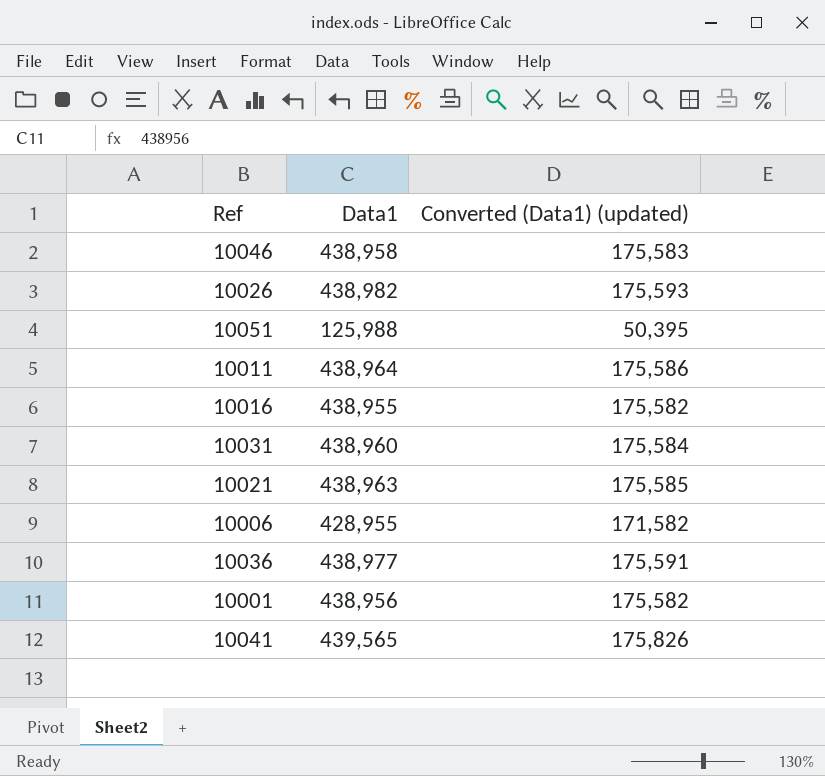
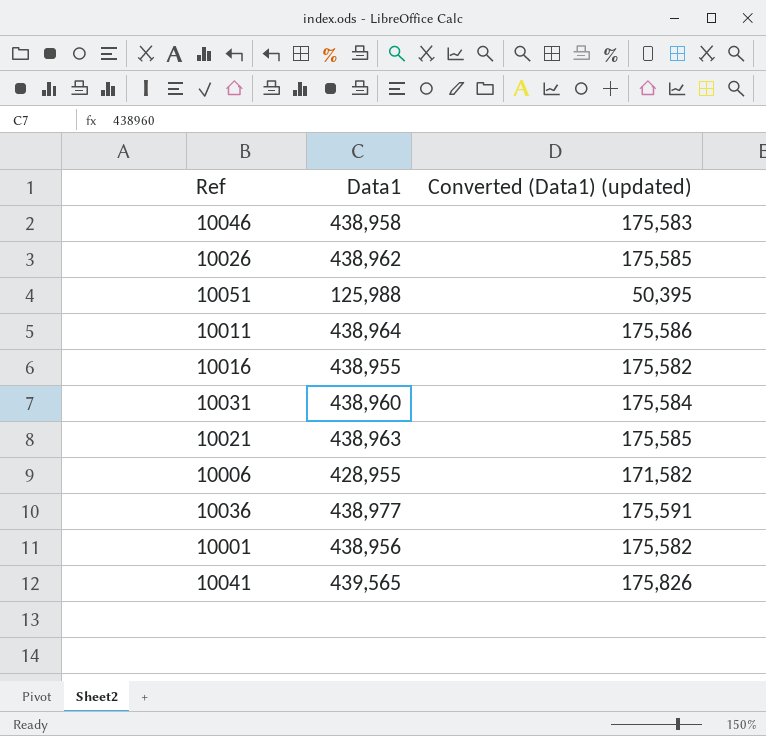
10026 | Data1: 438,982 -> 438,962
10026 | Converted (Data1) (updated): 175,593 -> 175,585

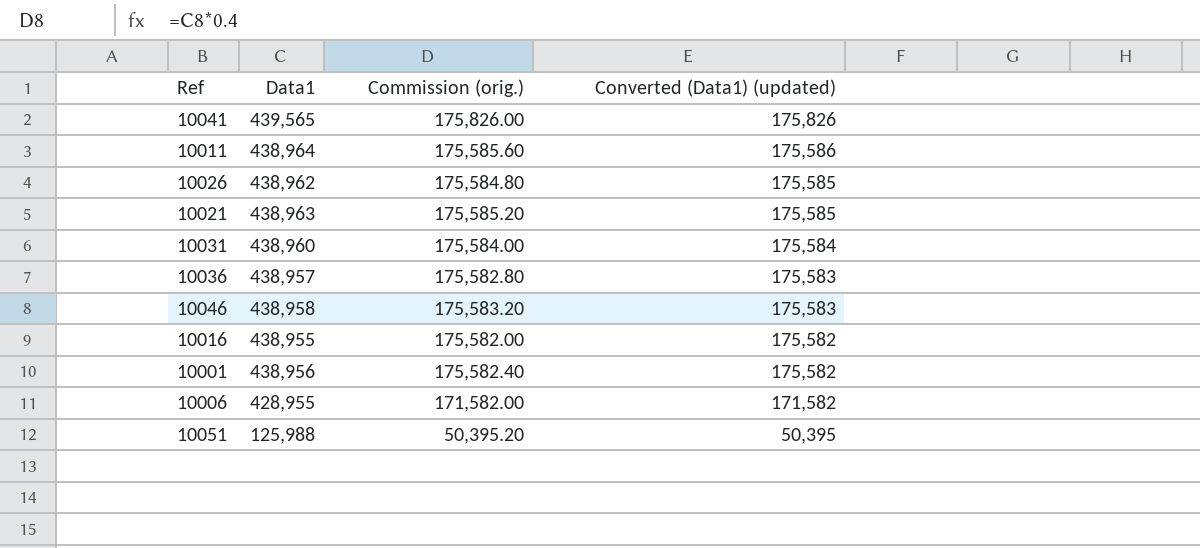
row order: none -> Converted (Data1) (updated) descending
column Commission (orig.) | formula: none -> [Data1] * 0.4
10036 | Data1: 438,977 -> 438,957
10036 | Converted (Data1) (updated): 175,591 -> 175,583

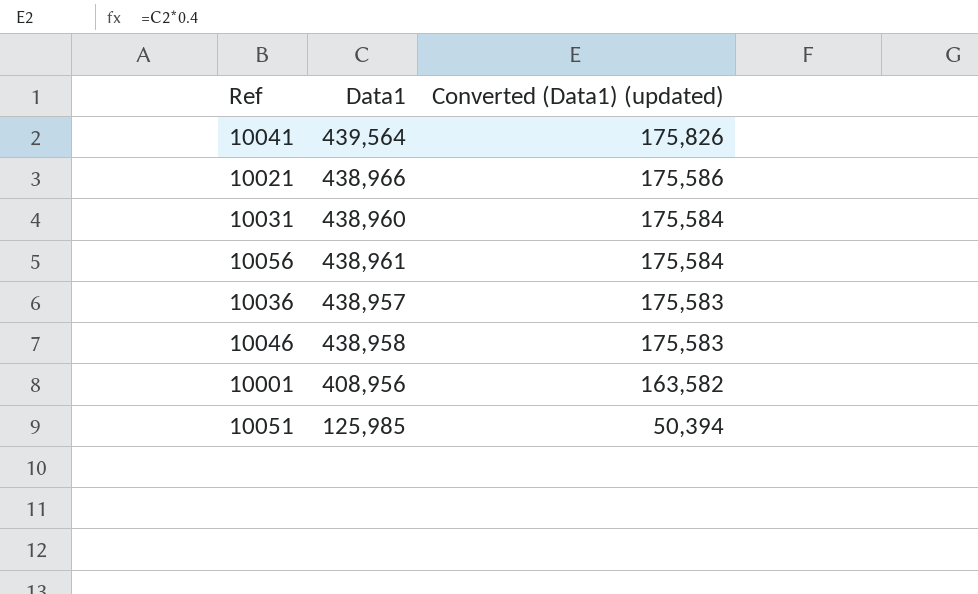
column Commission (orig.) | formula: [Data1] * 0.4 -> none
row 10011: 438,964 | 175,585.60 | 175,586 -> none
row 10026: 438,962 | 175,584.80 | 175,585 -> none
row 10016: 438,955 | 175,582.00 | 175,582 -> none
row 10006: 428,955 | 171,582.00 | 171,582 -> none
10041 | Data1: 439,565 -> 439,564
10021 | Data1: 438,963 -> 438,966
10021 | Converted (Data1) (updated): 175,585 -> 175,586
row 10056: none -> 438,961 | 175,584
10001 | Data1: 438,956 -> 408,956
10001 | Converted (Data1) (updated): 175,582 -> 163,582
10051 | Data1: 125,988 -> 125,985
10051 | Converted (Data1) (updated): 50,395 -> 50,394

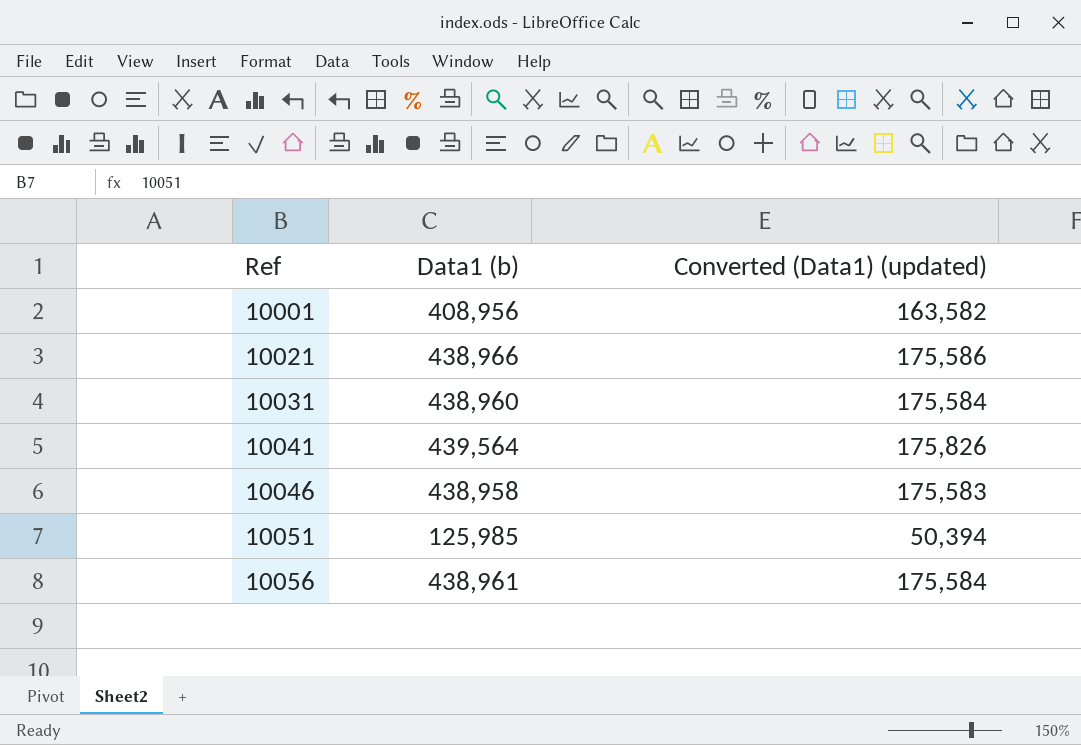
row order: Converted (Data1) (updated) descending -> Ref ascending
column name: Data1 -> Data1 (b)
row 10036: 438,957 | 175,583 -> none

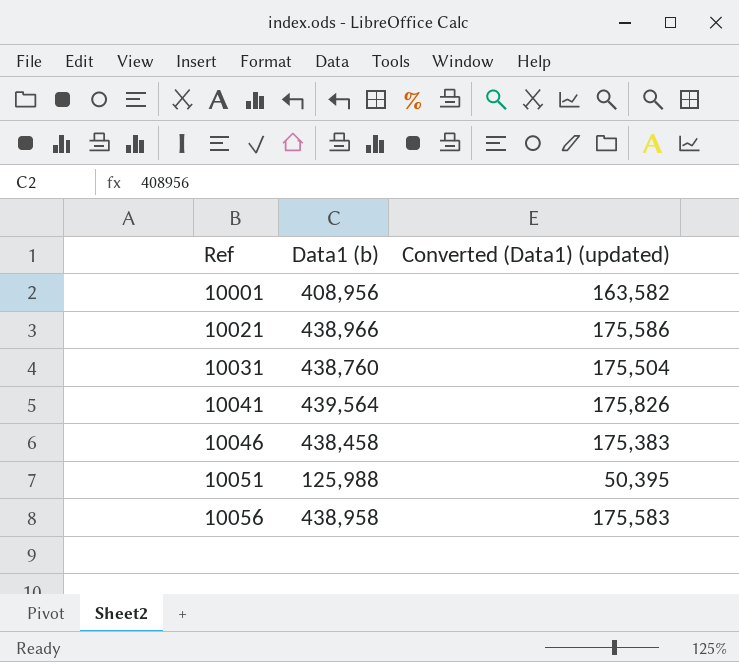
10031 | Data1 (b): 438,960 -> 438,760
10031 | Converted (Data1) (updated): 175,584 -> 175,504
10046 | Data1 (b): 438,958 -> 438,458
10046 | Converted (Data1) (updated): 175,583 -> 175,383
10051 | Data1 (b): 125,985 -> 125,988
10051 | Converted (Data1) (updated): 50,394 -> 50,395
10056 | Data1 (b): 438,961 -> 438,958
10056 | Converted (Data1) (updated): 175,584 -> 175,583

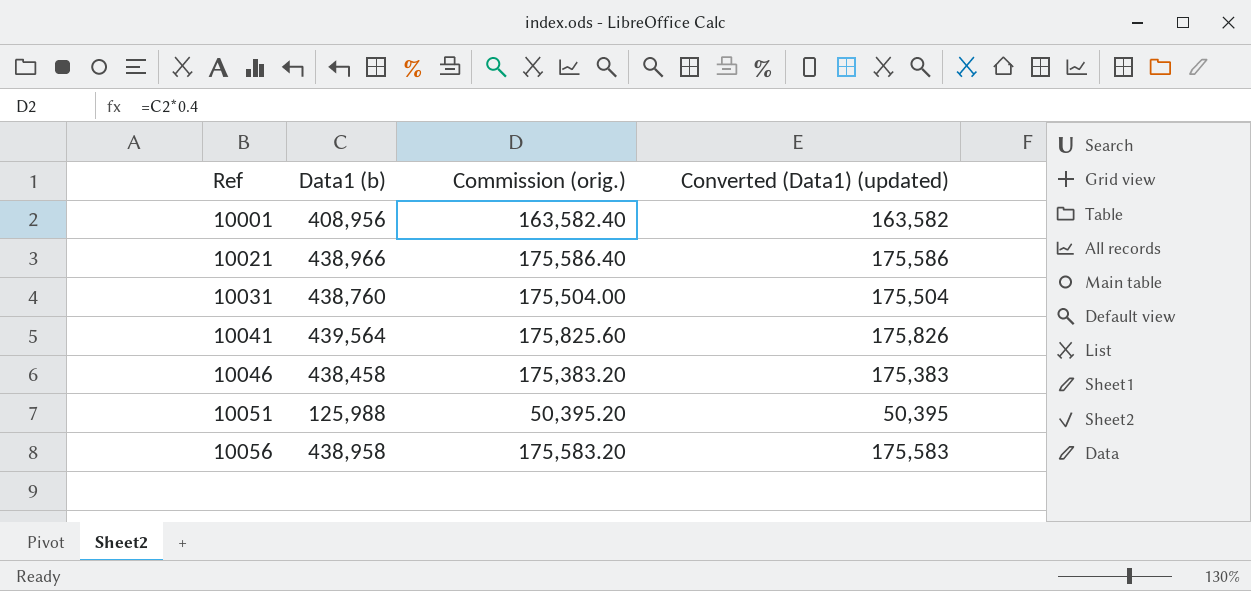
column Commission (orig.) | formula: none -> [Data1 (b)] * 0.4

